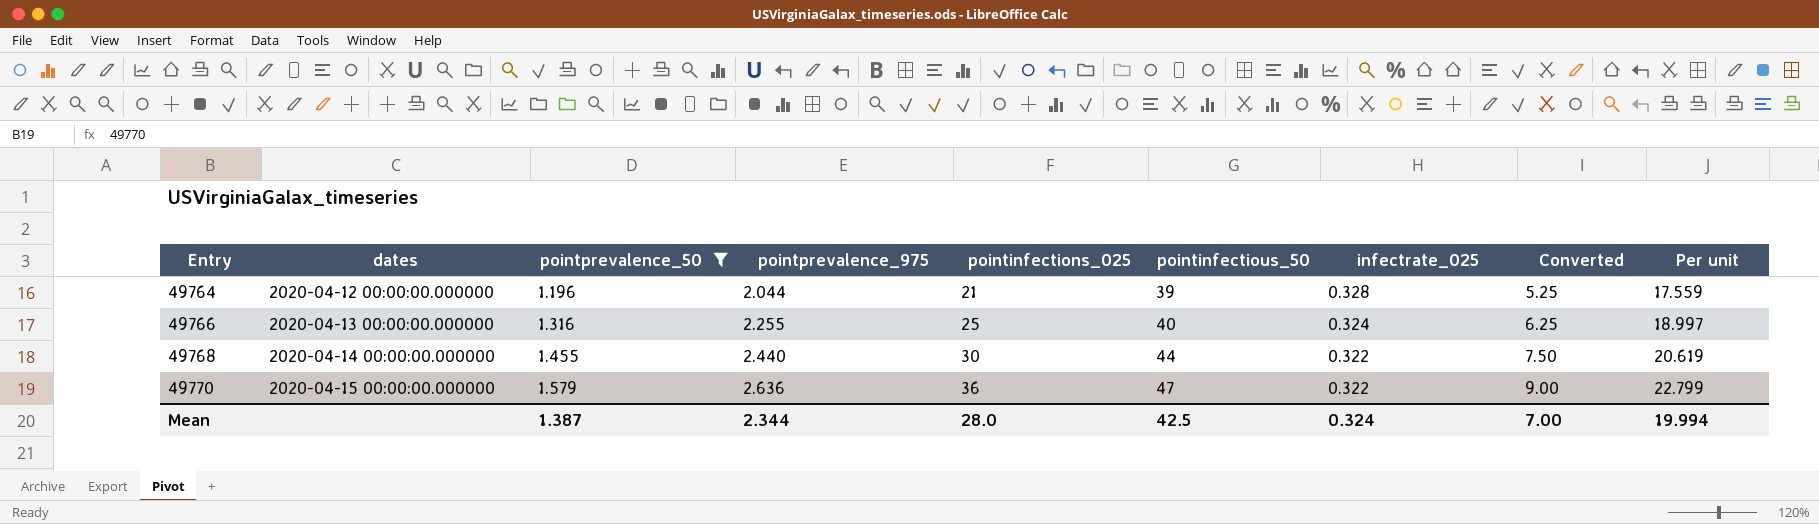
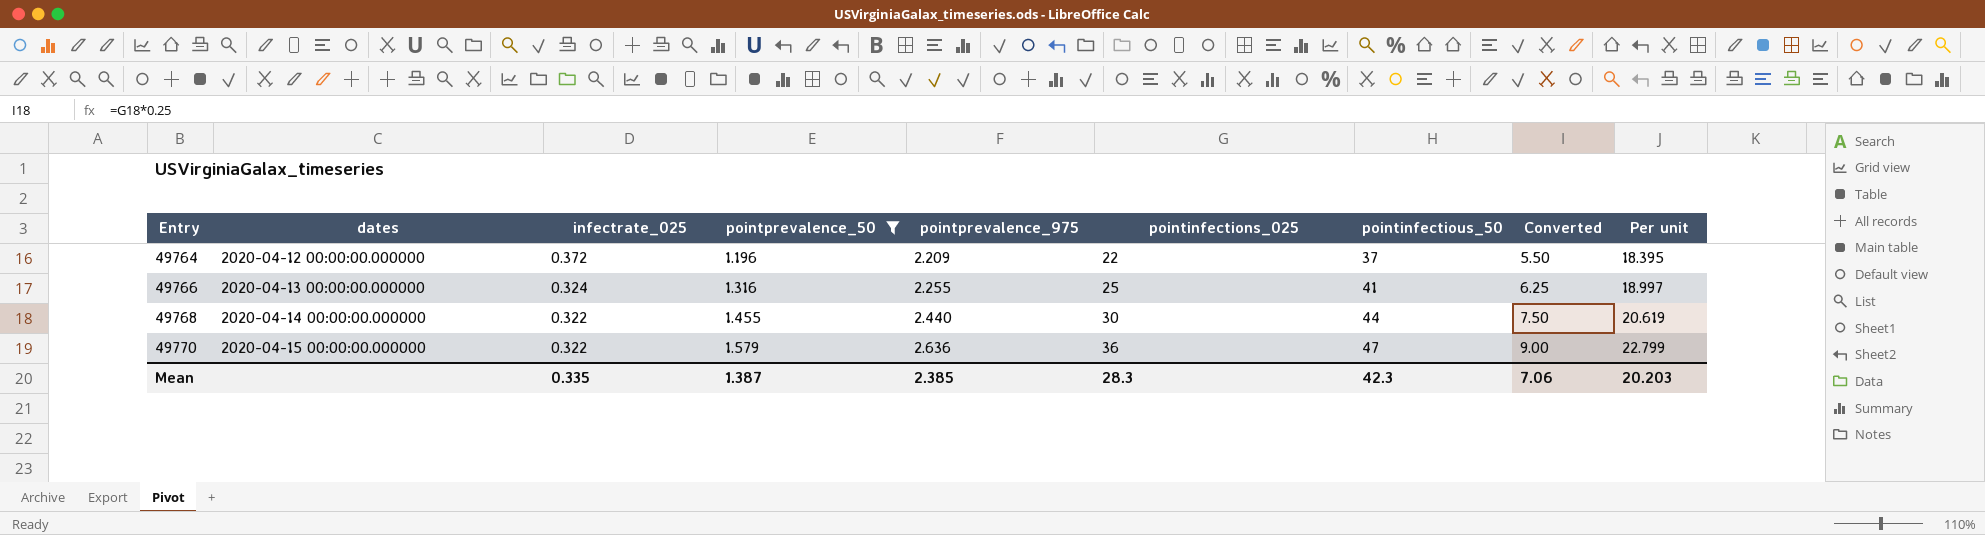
column infectrate_025 | position: 7 -> 3
49764 | infectrate_025: 0.328 -> 0.372
49764 | pointprevalence_975: 2.044 -> 2.209
49764 | pointinfections_025: 21 -> 22
49764 | pointinfectious_50: 39 -> 37
49764 | Converted: 5.25 -> 5.50
49764 | Per unit: 17.559 -> 18.395
49766 | pointinfectious_50: 40 -> 41
Mean | infectrate_025: 0.324 -> 0.335
Mean | pointprevalence_975: 2.344 -> 2.385
Mean | pointinfections_025: 28.0 -> 28.3
Mean | pointinfectious_50: 42.5 -> 42.3
Mean | Converted: 7.00 -> 7.06
Mean | Per unit: 19.994 -> 20.203

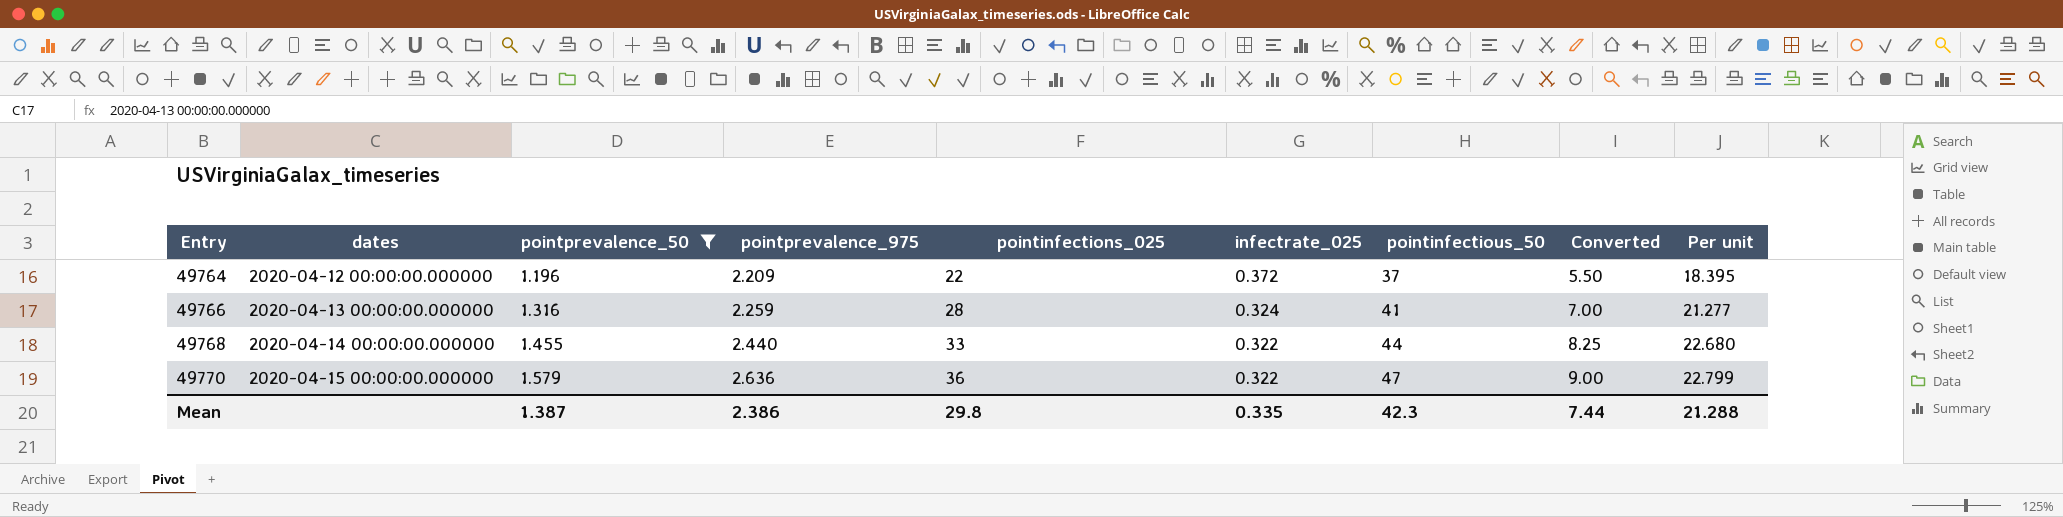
column infectrate_025 | position: 3 -> 6
49766 | pointprevalence_975: 2.255 -> 2.259
49766 | pointinfections_025: 25 -> 28
49766 | Converted: 6.25 -> 7.00
49766 | Per unit: 18.997 -> 21.277
49768 | pointinfections_025: 30 -> 33
49768 | Converted: 7.50 -> 8.25
49768 | Per unit: 20.619 -> 22.680
Mean | pointprevalence_975: 2.385 -> 2.386
Mean | pointinfections_025: 28.3 -> 29.8
Mean | Converted: 7.06 -> 7.44
Mean | Per unit: 20.203 -> 21.288

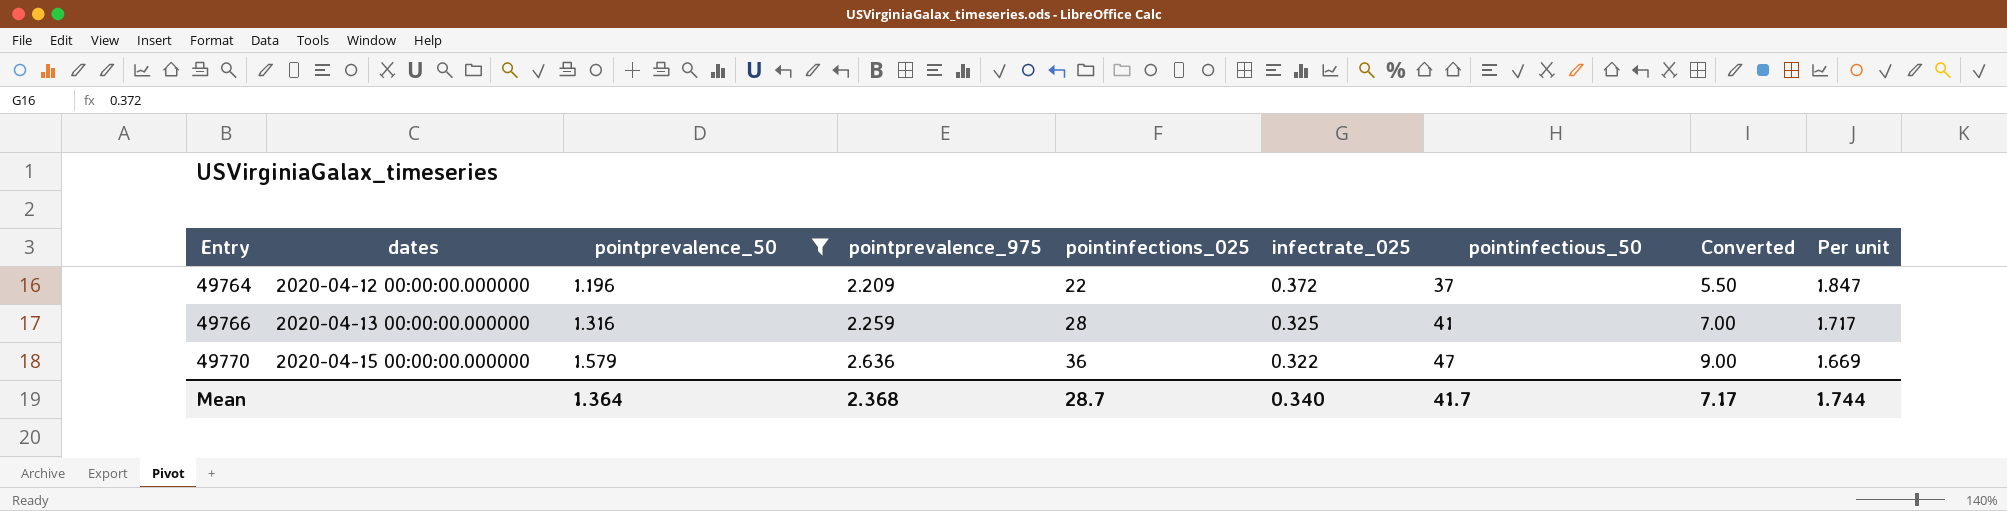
column Per unit | formula: [pointinfections_025] / [pointprevalence_50] -> [pointprevalence_975] / [pointprevalence_50]
row 49768: 2020-04-14 00:00:00.000000 | 1.455 | 2.440 | 33 | 0.322 | 44 | 8.25 | 22.680 -> none
49766 | infectrate_025: 0.324 -> 0.325
Mean | pointprevalence_50: 1.387 -> 1.364
Mean | pointprevalence_975: 2.386 -> 2.368
Mean | pointinfections_025: 29.8 -> 28.7
Mean | infectrate_025: 0.335 -> 0.340
Mean | pointinfectious_50: 42.3 -> 41.7
Mean | Converted: 7.44 -> 7.17
Mean | Per unit: 21.288 -> 1.744

